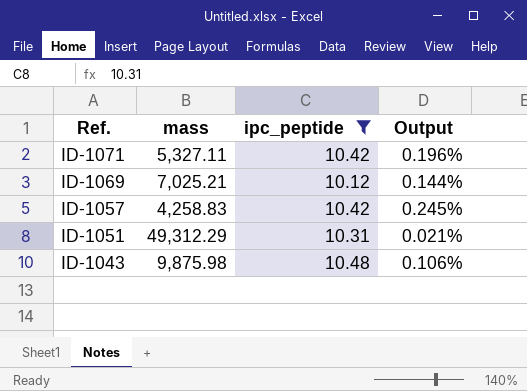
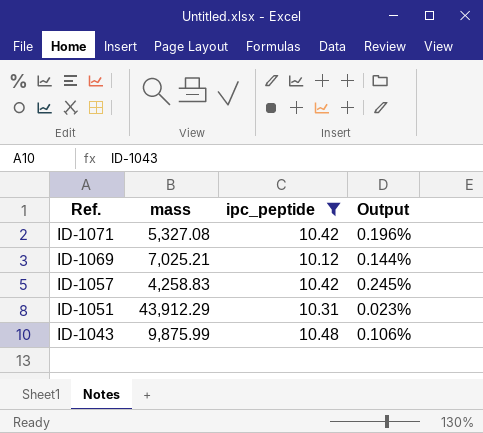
ID-1071 | mass: 5,327.11 -> 5,327.08
ID-1051 | mass: 49,312.29 -> 43,912.29
ID-1051 | Output: 0.021% -> 0.023%
ID-1043 | mass: 9,875.98 -> 9,875.99

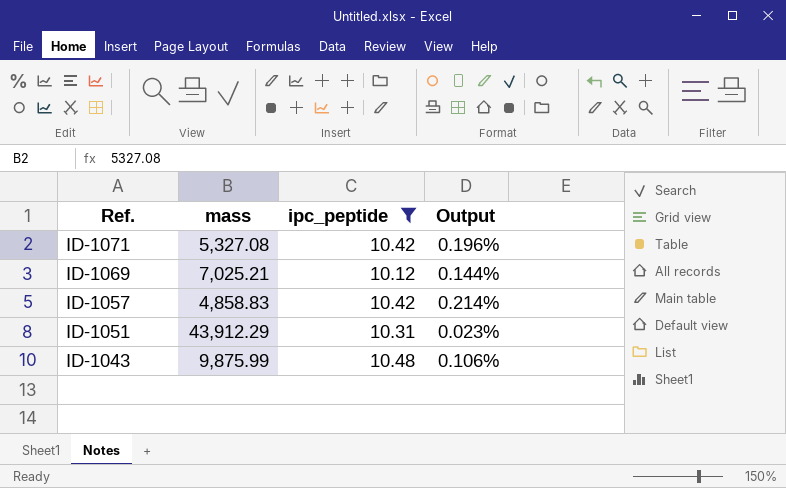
ID-1057 | mass: 4,258.83 -> 4,858.83
ID-1057 | Output: 0.245% -> 0.214%

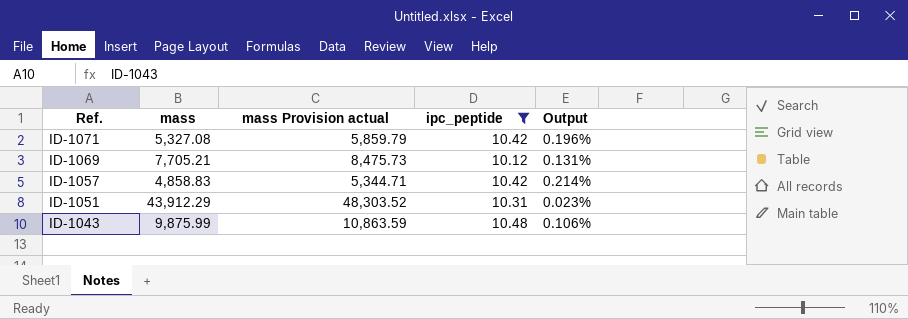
column mass Provision actual | formula: none -> [mass] * 1.1
ID-1069 | mass: 7,025.21 -> 7,705.21
ID-1069 | Output: 0.144% -> 0.131%

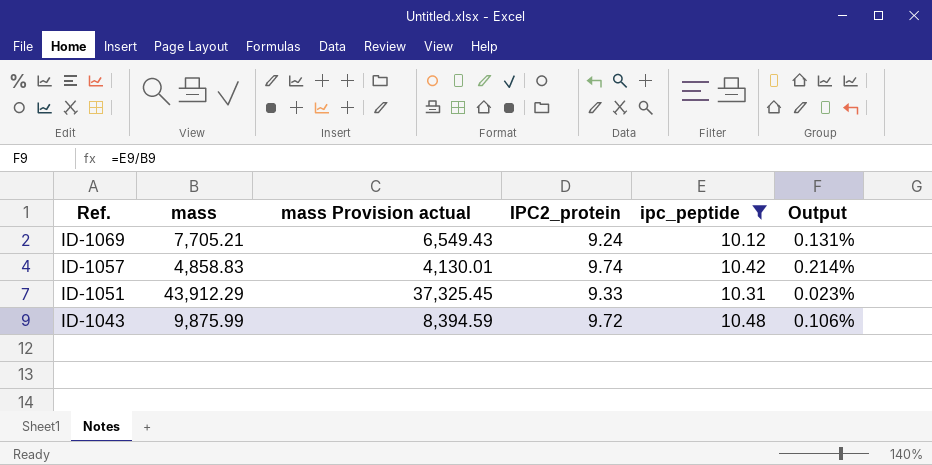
column mass Provision actual | formula: [mass] * 1.1 -> [mass] * 0.85
column IPC2_protein | position: none -> 4
row ID-1071: 5,327.08 | 5,859.79 | 10.42 | 0.196% -> none

